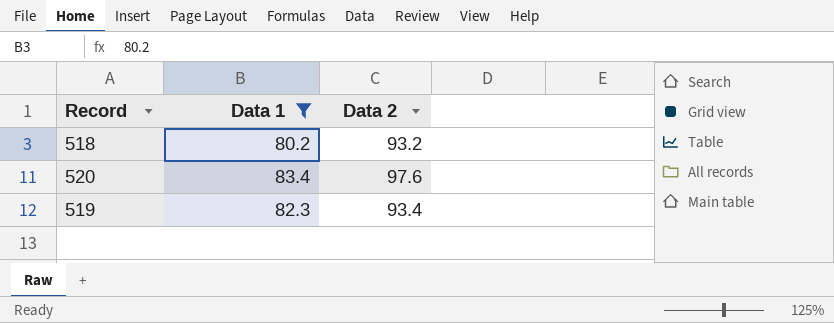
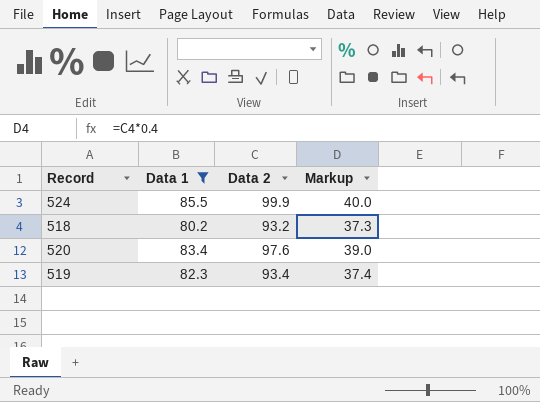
column Markup | formula: none -> [Data 2] * 0.4
row 524: none -> 85.5 | 99.9 | 40.0

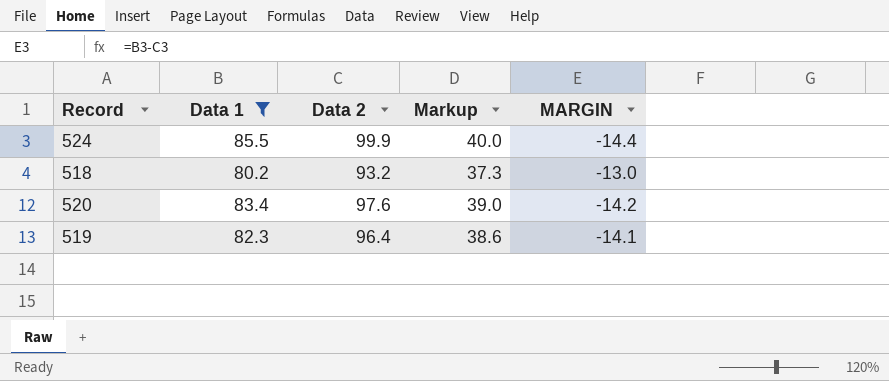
column MARGIN | formula: none -> [Data 1] - [Data 2]
519 | Data 2: 93.4 -> 96.4
519 | Markup: 37.4 -> 38.6

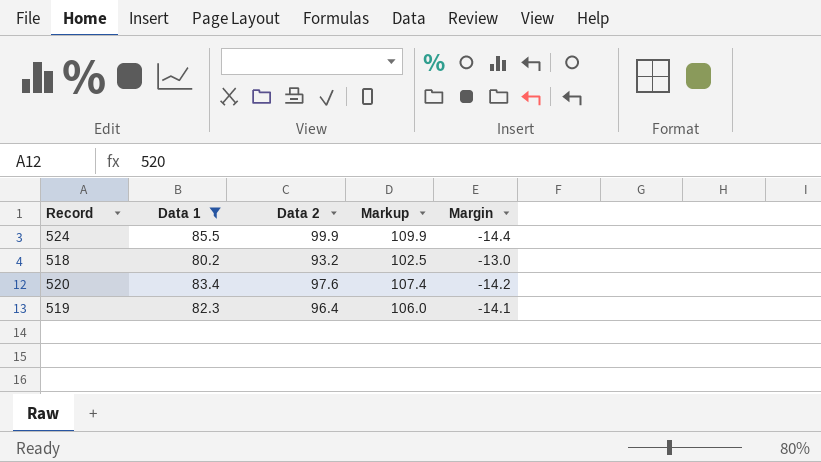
column Markup | formula: [Data 2] * 0.4 -> [Data 2] * 1.1
column name: MARGIN -> Margin

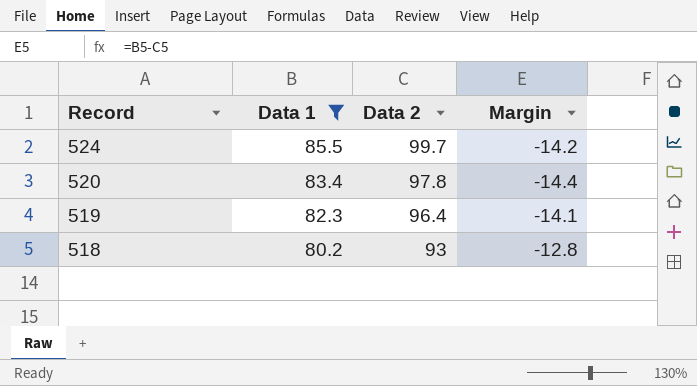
row order: none -> Record descending
column Markup | formula: [Data 2] * 1.1 -> none
524 | Data 2: 99.9 -> 99.7
524 | Margin: -14.4 -> -14.2
520 | Data 2: 97.6 -> 97.8
520 | Margin: -14.2 -> -14.4
518 | Data 2: 93.2 -> 93
518 | Margin: -13.0 -> -12.8

